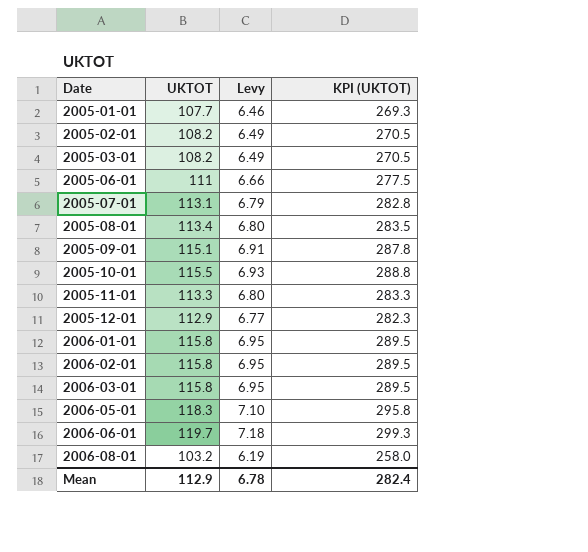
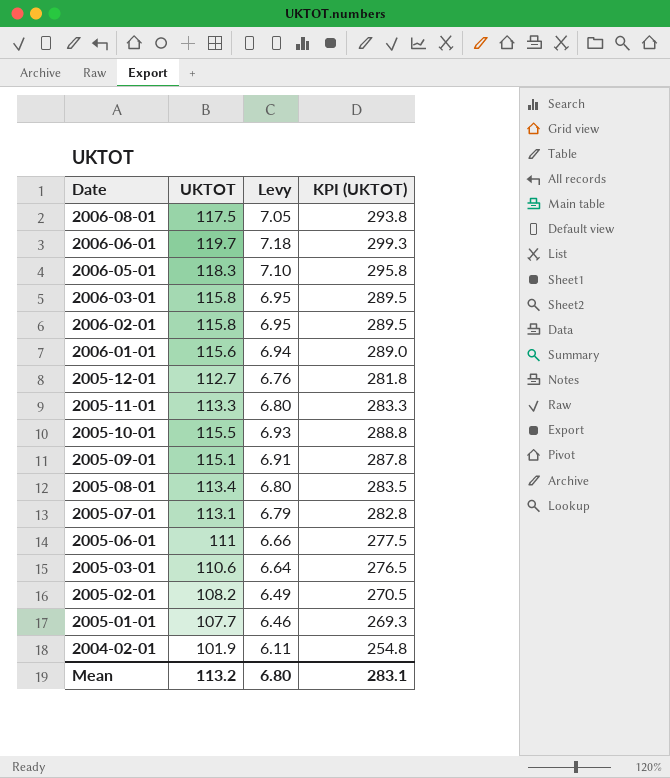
row order: Date ascending -> Date descending
2006-08-01 | UKTOT: 103.2 -> 117.5
2006-08-01 | Levy: 6.19 -> 7.05
2006-08-01 | KPI (UKTOT): 258.0 -> 293.8
2006-01-01 | UKTOT: 115.8 -> 115.6
2006-01-01 | Levy: 6.95 -> 6.94
2006-01-01 | KPI (UKTOT): 289.5 -> 289.0
2005-12-01 | UKTOT: 112.9 -> 112.7
2005-12-01 | Levy: 6.77 -> 6.76
2005-12-01 | KPI (UKTOT): 282.3 -> 281.8
2005-03-01 | UKTOT: 108.2 -> 110.6
2005-03-01 | Levy: 6.49 -> 6.64
2005-03-01 | KPI (UKTOT): 270.5 -> 276.5
row 2004-02-01: none -> 101.9 | 6.11 | 254.8
Mean | UKTOT: 112.9 -> 113.2
Mean | Levy: 6.78 -> 6.80
Mean | KPI (UKTOT): 282.4 -> 283.1

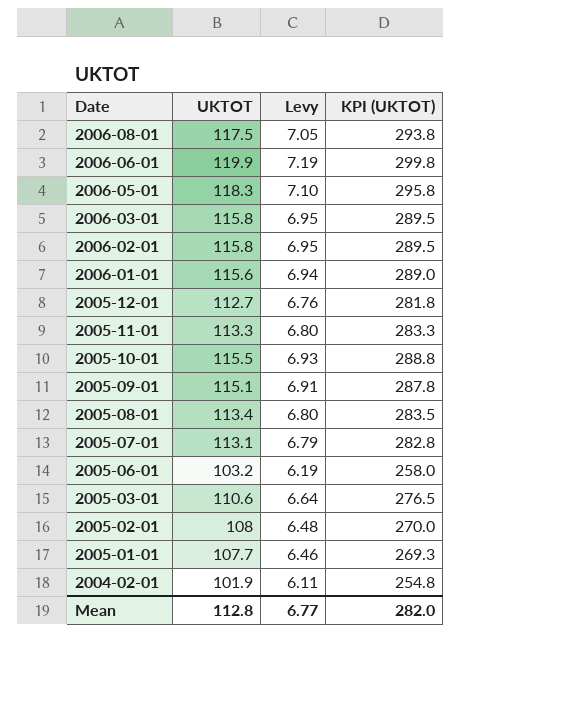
2006-06-01 | UKTOT: 119.7 -> 119.9
2006-06-01 | Levy: 7.18 -> 7.19
2006-06-01 | KPI (UKTOT): 299.3 -> 299.8
2005-06-01 | UKTOT: 111 -> 103.2
2005-06-01 | Levy: 6.66 -> 6.19
2005-06-01 | KPI (UKTOT): 277.5 -> 258.0
2005-02-01 | UKTOT: 108.2 -> 108
2005-02-01 | Levy: 6.49 -> 6.48
2005-02-01 | KPI (UKTOT): 270.5 -> 270.0
Mean | UKTOT: 113.2 -> 112.8
Mean | Levy: 6.80 -> 6.77
Mean | KPI (UKTOT): 283.1 -> 282.0

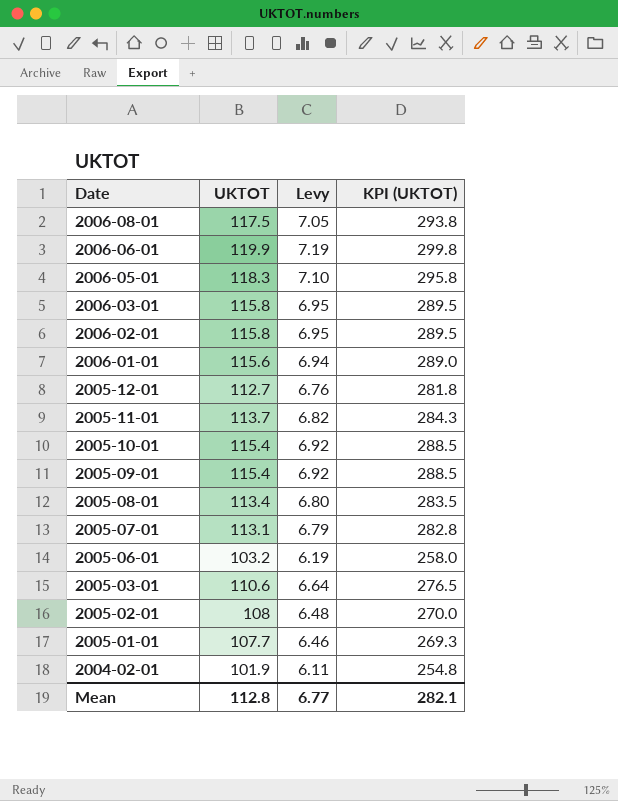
2005-11-01 | UKTOT: 113.3 -> 113.7
2005-11-01 | Levy: 6.80 -> 6.82
2005-11-01 | KPI (UKTOT): 283.3 -> 284.3
2005-10-01 | UKTOT: 115.5 -> 115.4
2005-10-01 | Levy: 6.93 -> 6.92
2005-10-01 | KPI (UKTOT): 288.8 -> 288.5
2005-09-01 | UKTOT: 115.1 -> 115.4
2005-09-01 | Levy: 6.91 -> 6.92
2005-09-01 | KPI (UKTOT): 287.8 -> 288.5
Mean | KPI (UKTOT): 282.0 -> 282.1

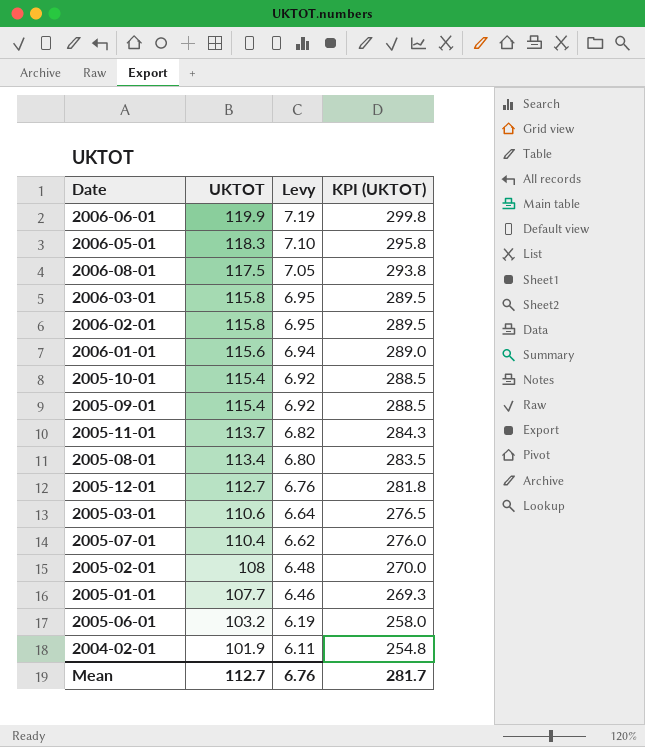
row order: Date descending -> UKTOT descending
2005-07-01 | UKTOT: 113.1 -> 110.4
2005-07-01 | Levy: 6.79 -> 6.62
2005-07-01 | KPI (UKTOT): 282.8 -> 276.0
Mean | UKTOT: 112.8 -> 112.7
Mean | Levy: 6.77 -> 6.76
Mean | KPI (UKTOT): 282.1 -> 281.7

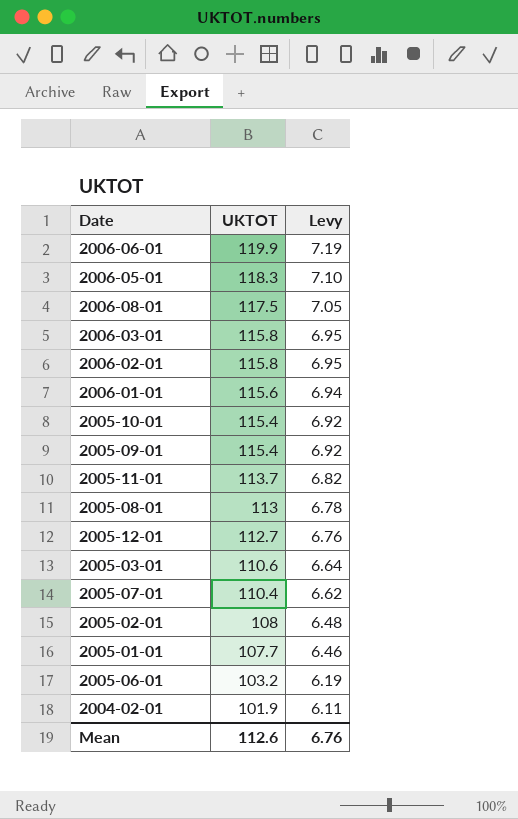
column KPI (UKTOT) | formula: [UKTOT] * 2.5 -> none
2005-08-01 | UKTOT: 113.4 -> 113
2005-08-01 | Levy: 6.80 -> 6.78
Mean | UKTOT: 112.7 -> 112.6

